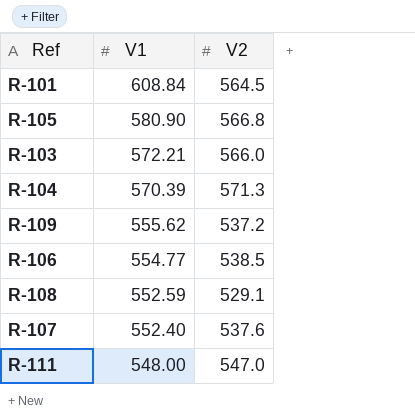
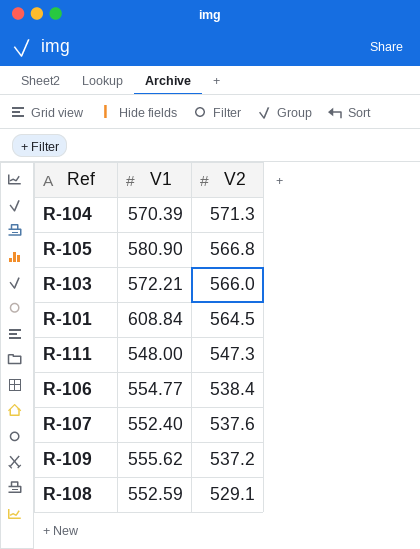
row order: V1 descending -> V2 descending
R-111 | V2: 547.0 -> 547.3
R-106 | V2: 538.5 -> 538.4

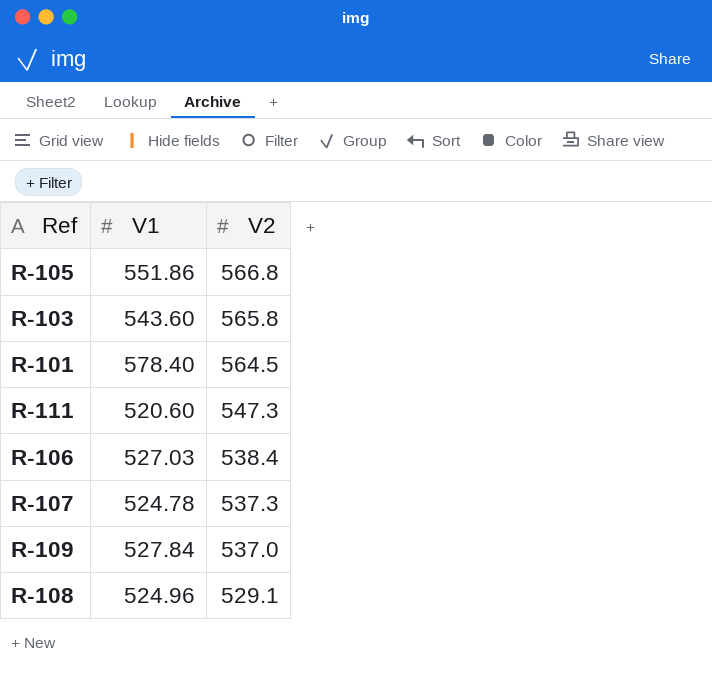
row R-104: 570.39 | 571.3 -> none
R-105 | V1: 580.90 -> 551.86
R-103 | V1: 572.21 -> 543.60
R-103 | V2: 566.0 -> 565.8
R-101 | V1: 608.84 -> 578.40
R-111 | V1: 548.00 -> 520.60
R-106 | V1: 554.77 -> 527.03
R-107 | V1: 552.40 -> 524.78
R-107 | V2: 537.6 -> 537.3
R-109 | V1: 555.62 -> 527.84
R-109 | V2: 537.2 -> 537.0
R-108 | V1: 552.59 -> 524.96

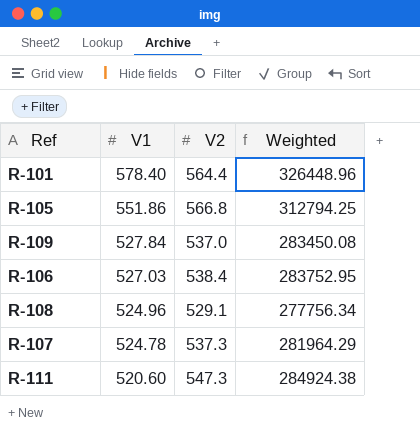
row order: V2 descending -> V1 descending
column Weighted | formula: none -> [V1] * [V2]
row R-103: 543.60 | 565.8 -> none
R-101 | V2: 564.5 -> 564.4

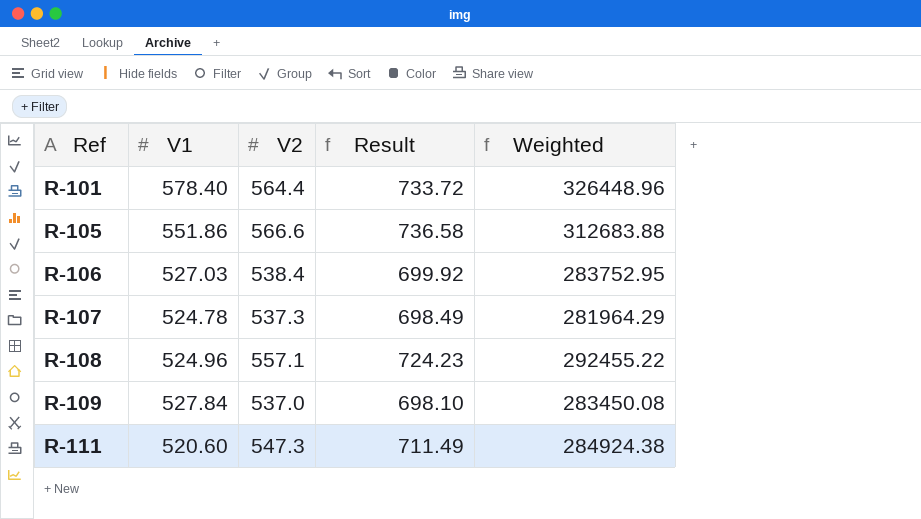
row order: V1 descending -> Ref ascending
column Result | formula: none -> [V2] * 1.3
R-105 | V2: 566.8 -> 566.6
R-105 | Weighted: 312794.25 -> 312683.88
R-108 | V2: 529.1 -> 557.1
R-108 | Weighted: 277756.34 -> 292455.22

